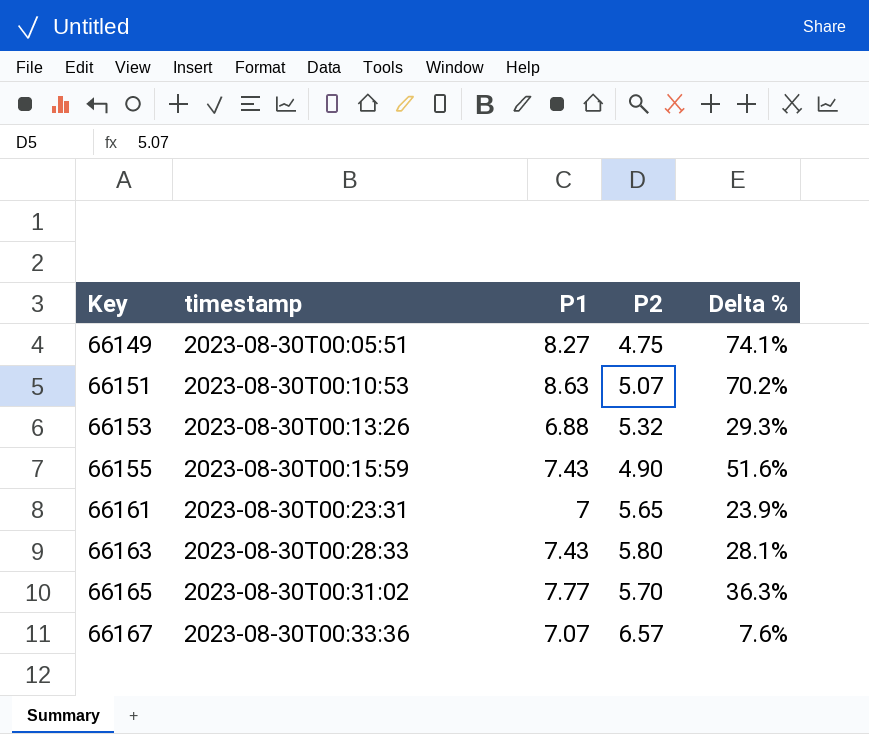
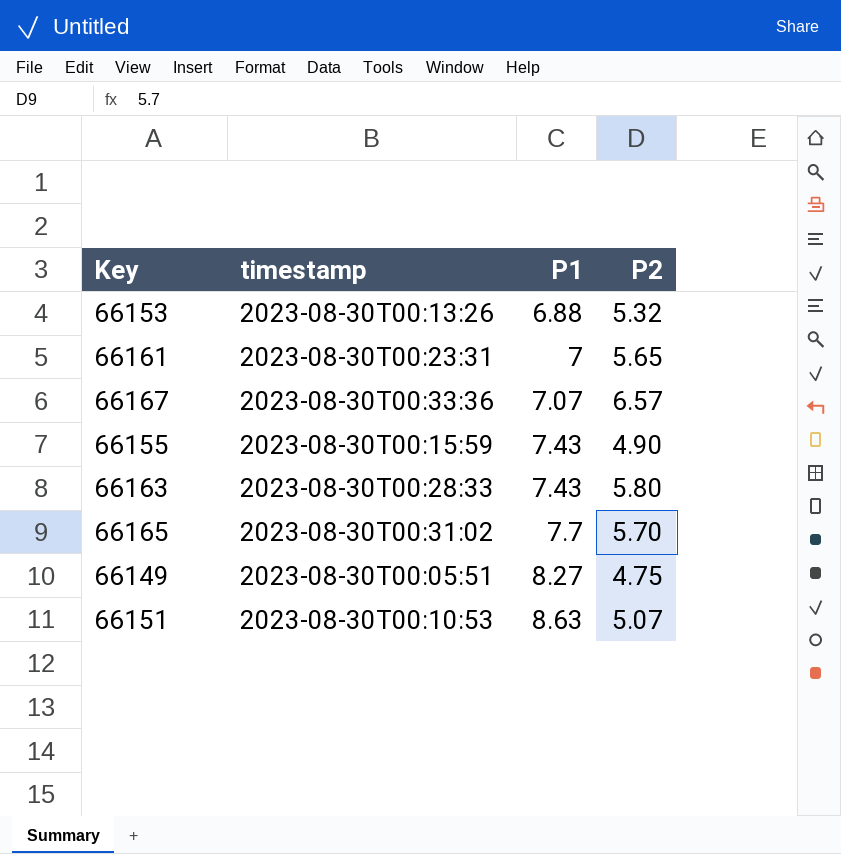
row order: Key ascending -> P1 ascending
column Delta % | formula: ([P1] - [P2]) / [P2] -> none
66165 | P1: 7.77 -> 7.7

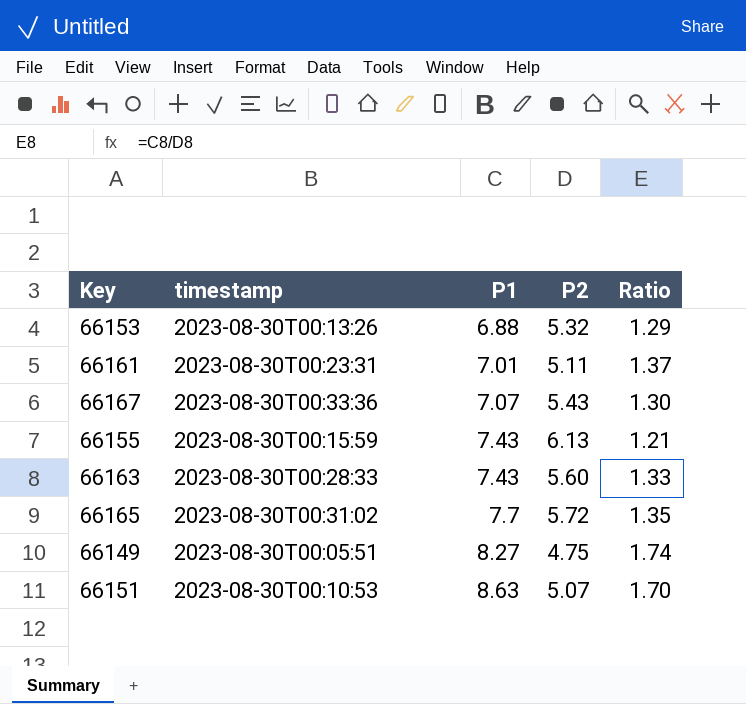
column Ratio | formula: none -> [P1] / [P2]
66161 | P1: 7 -> 7.01
66161 | P2: 5.65 -> 5.11
66167 | P2: 6.57 -> 5.43
66155 | P2: 4.90 -> 6.13
66163 | P2: 5.80 -> 5.60
66165 | P2: 5.70 -> 5.72

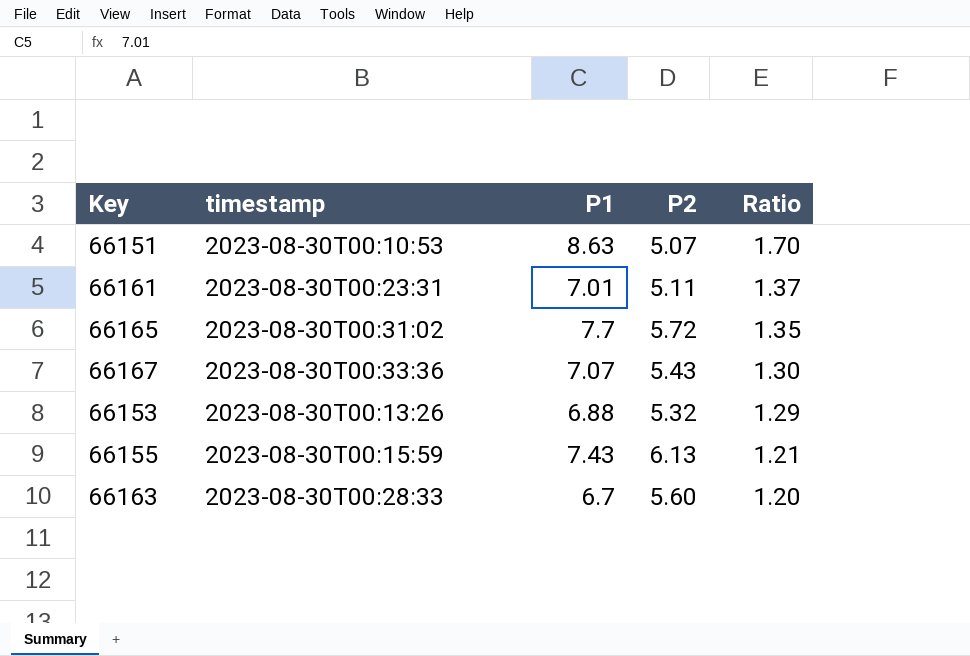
row order: P1 ascending -> Ratio descending
row 66149: 2023-08-30T00:05:51 | 8.27 | 4.75 | 1.74 -> none
66163 | P1: 7.43 -> 6.7
66163 | Ratio: 1.33 -> 1.20

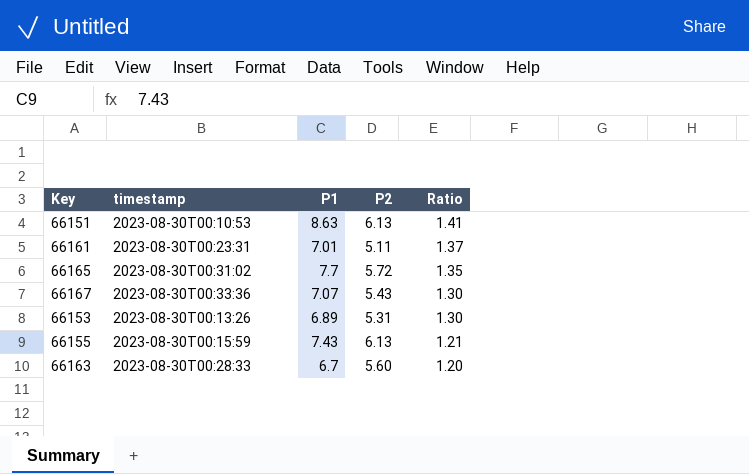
66151 | P2: 5.07 -> 6.13
66151 | Ratio: 1.70 -> 1.41
66153 | P1: 6.88 -> 6.89
66153 | P2: 5.32 -> 5.31
66153 | Ratio: 1.29 -> 1.30

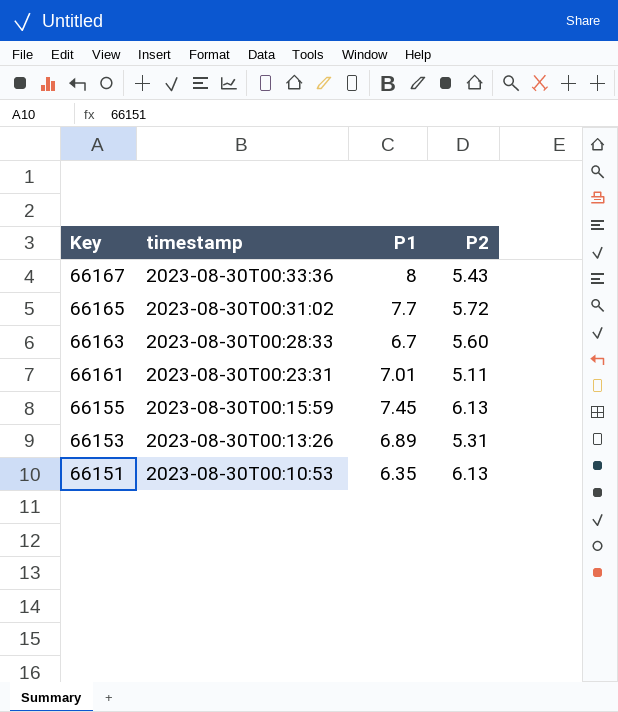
row order: Ratio descending -> Key descending
column Ratio | formula: [P1] / [P2] -> none
66167 | P1: 7.07 -> 8
66155 | P1: 7.43 -> 7.45
66151 | P1: 8.63 -> 6.35

